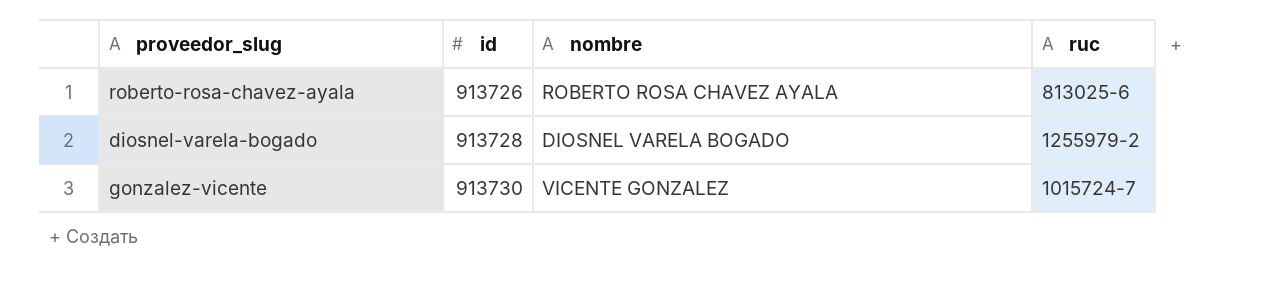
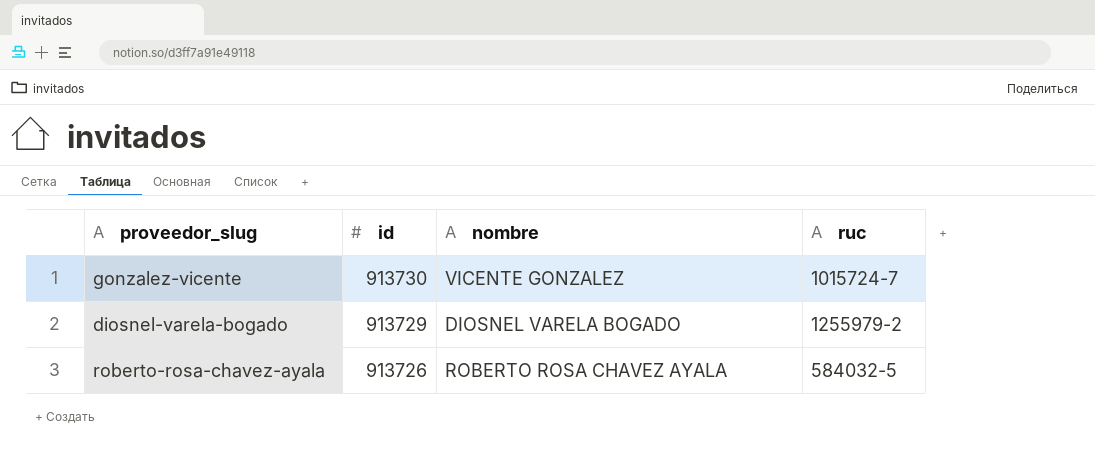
row order: id ascending -> id descending
diosnel-varela-bogado | id: 913728 -> 913729
roberto-rosa-chavez-ayala | ruc: 813025-6 -> 584032-5

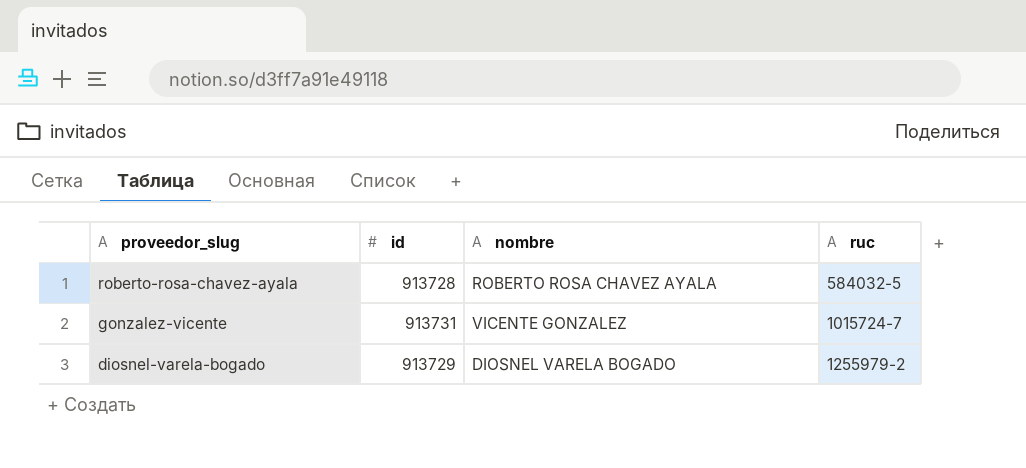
row order: id descending -> proveedor_slug descending
roberto-rosa-chavez-ayala | id: 913726 -> 913728
gonzalez-vicente | id: 913730 -> 913731

